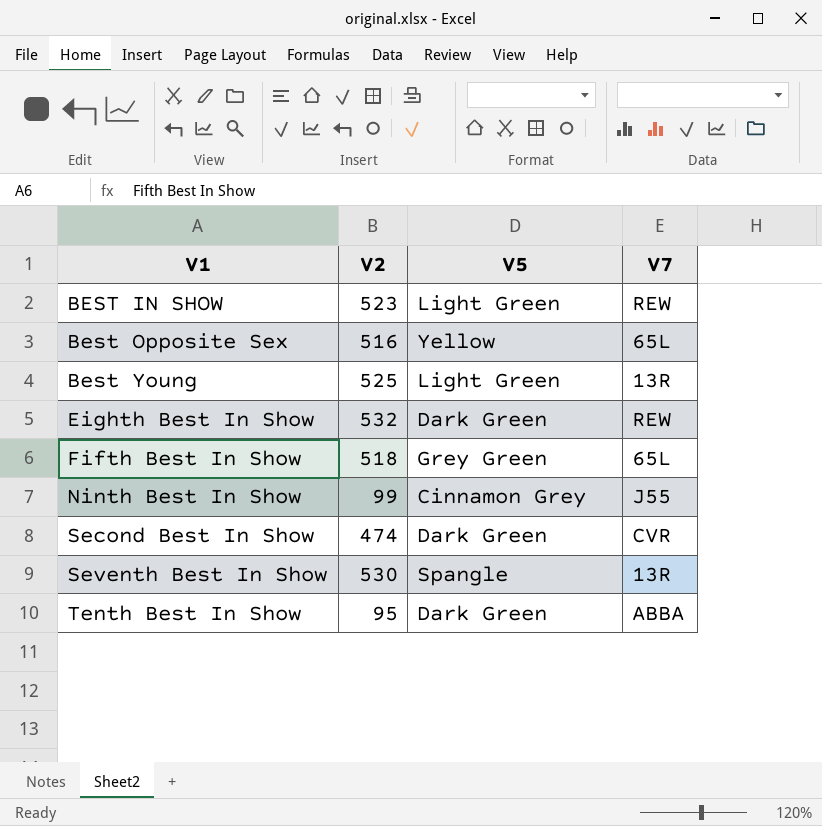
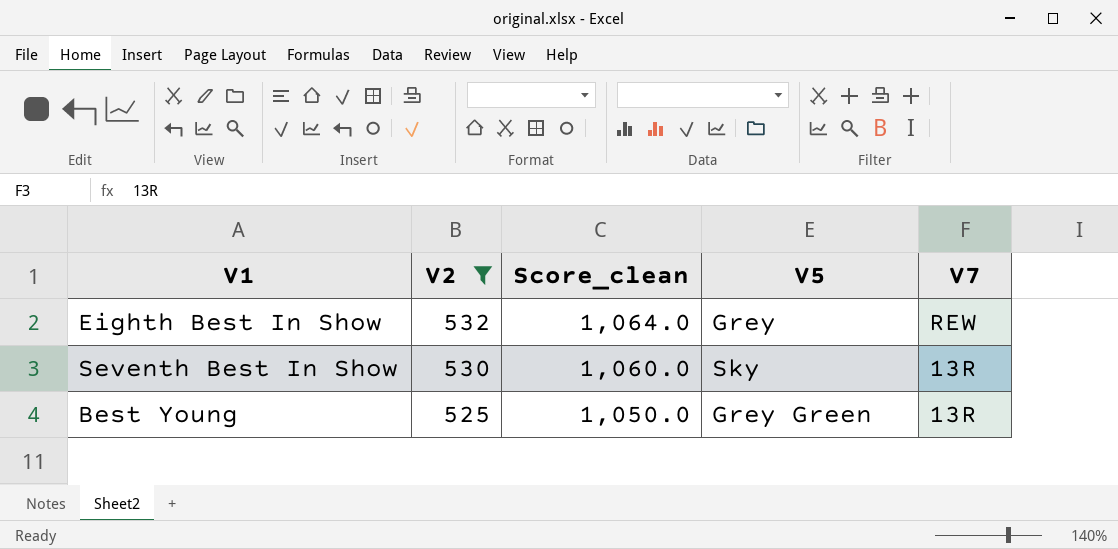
filter: none -> V2 >= 525
row order: V1 ascending -> V2 descending
column Score_clean | formula: none -> [V2] * 2
Eighth Best In Show | V5: Dark Green -> Grey
Seventh Best In Show | V5: Spangle -> Sky
Best Young | V5: Light Green -> Grey Green

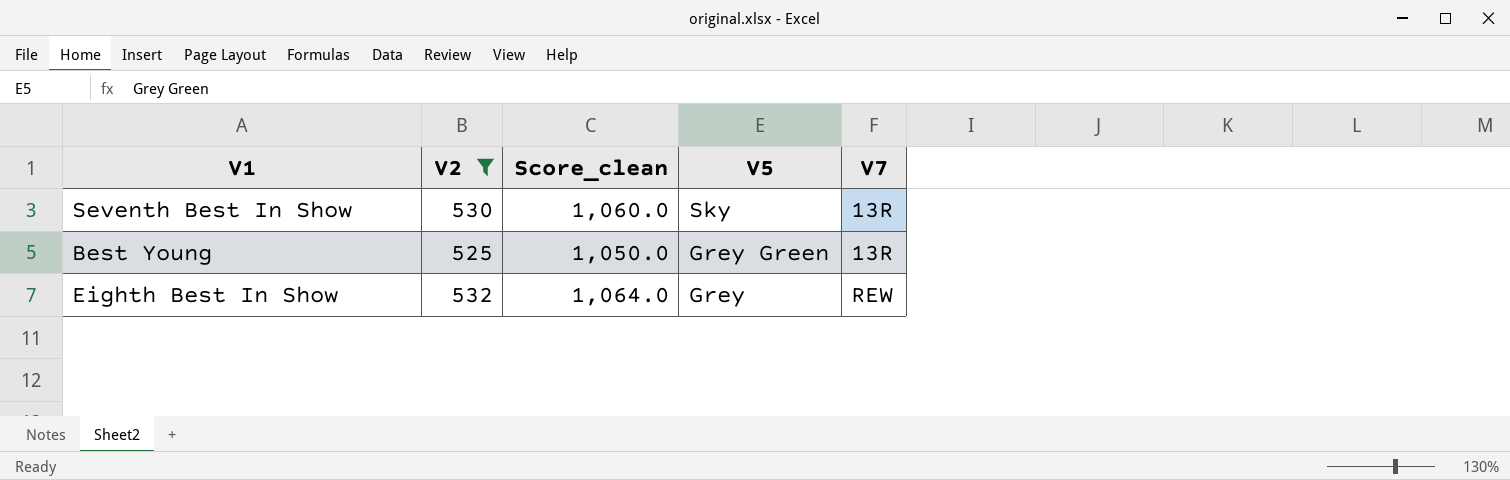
row order: V2 descending -> V5 descending

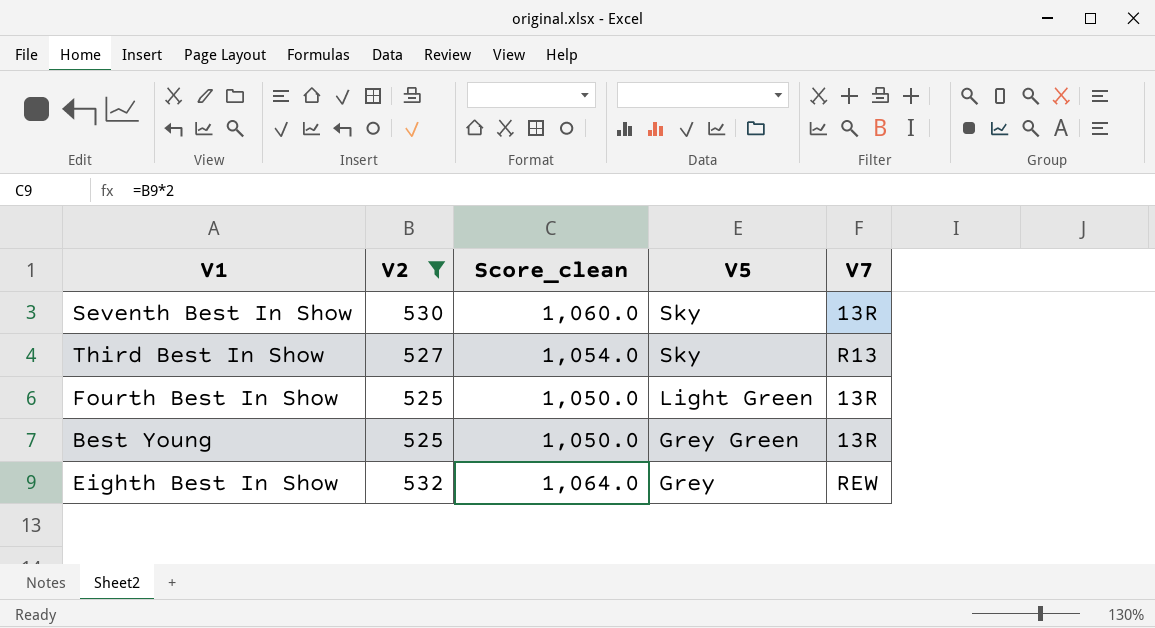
row Third Best In Show: none -> 527 | 1,054.0 | Sky | R13
row Fourth Best In Show: none -> 525 | 1,050.0 | Light Green | 13R

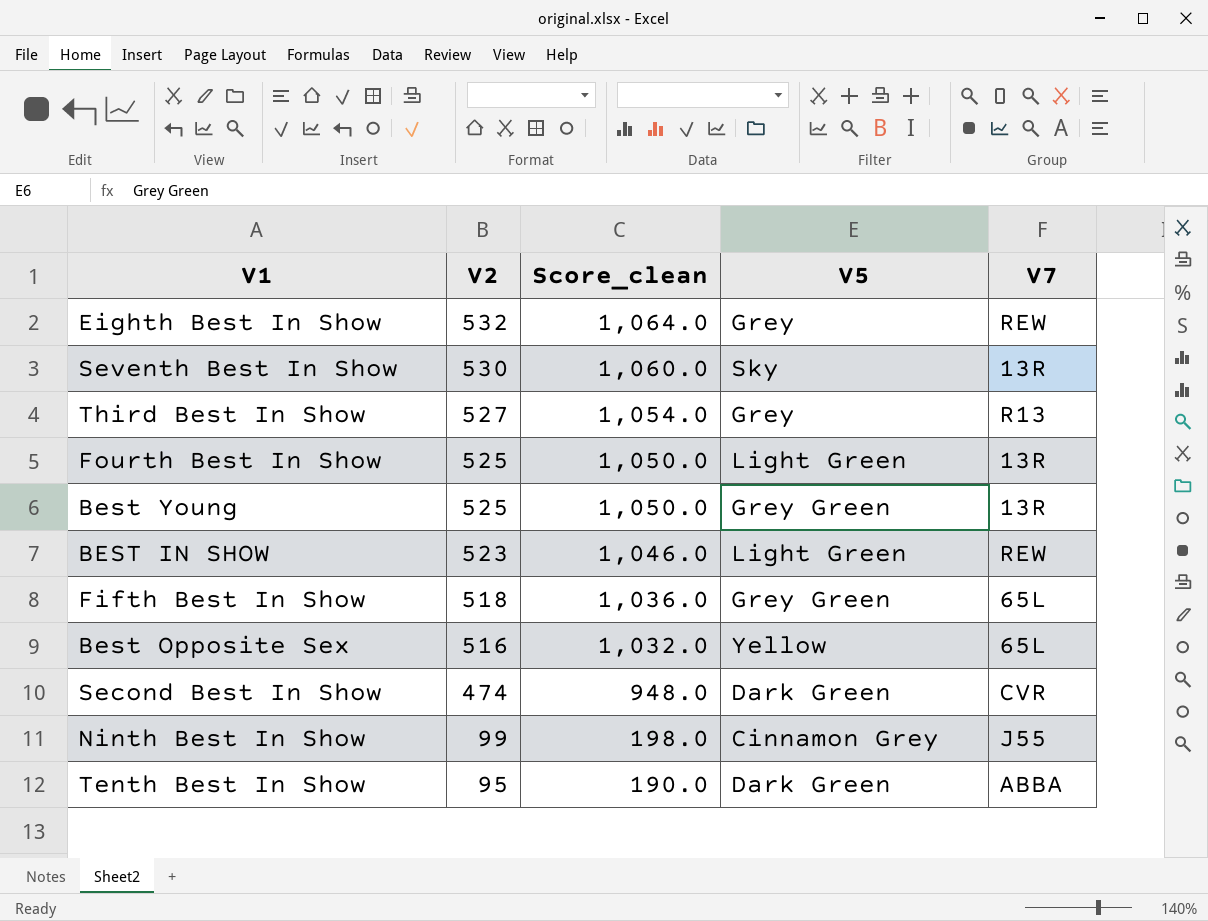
filter: V2 >= 525 -> none
row order: V5 descending -> V2 descending
Third Best In Show | V5: Sky -> Grey

